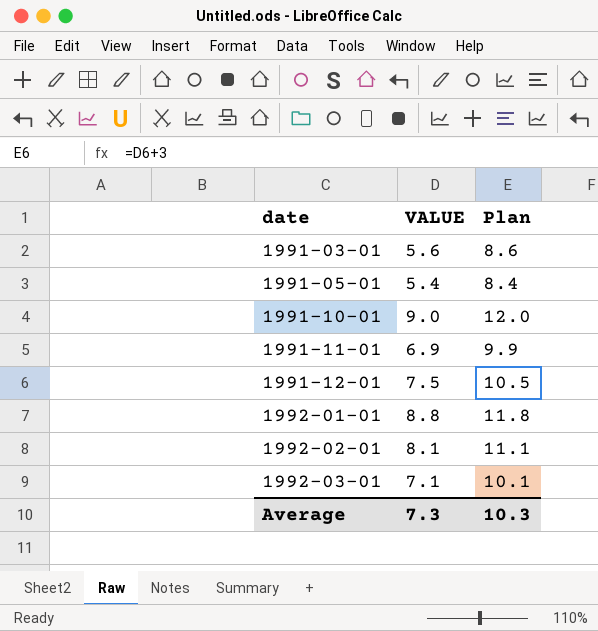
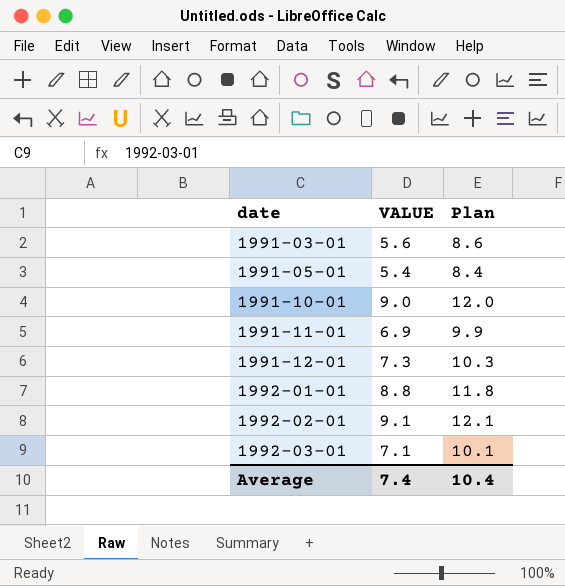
1991-12-01 | VALUE: 7.5 -> 7.3
1991-12-01 | Plan: 10.5 -> 10.3
1992-02-01 | VALUE: 8.1 -> 9.1
1992-02-01 | Plan: 11.1 -> 12.1
Average | VALUE: 7.3 -> 7.4
Average | Plan: 10.3 -> 10.4

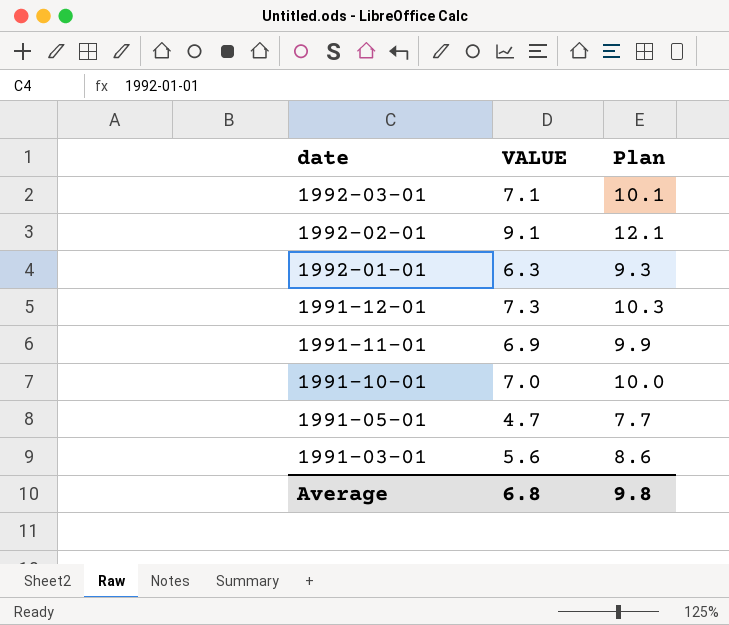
row order: date ascending -> date descending
1992-01-01 | VALUE: 8.8 -> 6.3
1992-01-01 | Plan: 11.8 -> 9.3
1991-10-01 | VALUE: 9.0 -> 7.0
1991-10-01 | Plan: 12.0 -> 10.0
1991-05-01 | VALUE: 5.4 -> 4.7
1991-05-01 | Plan: 8.4 -> 7.7
Average | VALUE: 7.4 -> 6.8
Average | Plan: 10.4 -> 9.8

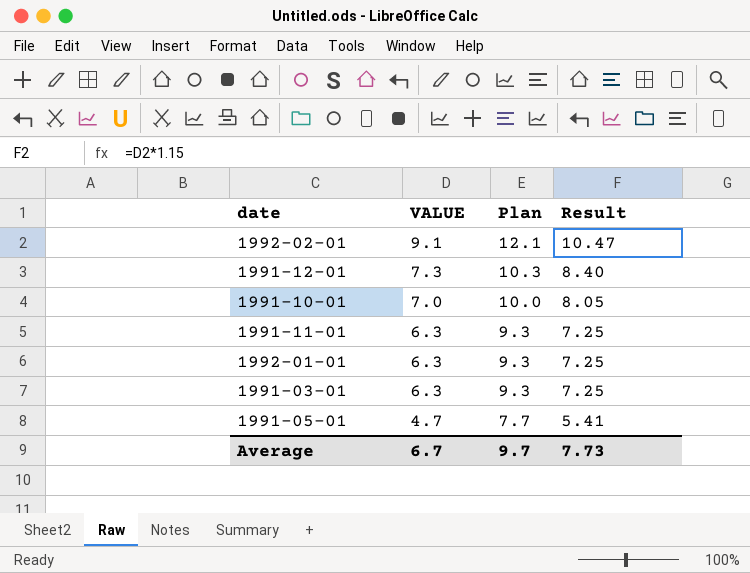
row order: date descending -> VALUE descending
column Result | formula: none -> [VALUE] * 1.15
row 1992-03-01: 7.1 | 10.1 -> none
1991-11-01 | VALUE: 6.9 -> 6.3
1991-11-01 | Plan: 9.9 -> 9.3
1991-03-01 | VALUE: 5.6 -> 6.3
1991-03-01 | Plan: 8.6 -> 9.3
Average | VALUE: 6.8 -> 6.7
Average | Plan: 9.8 -> 9.7

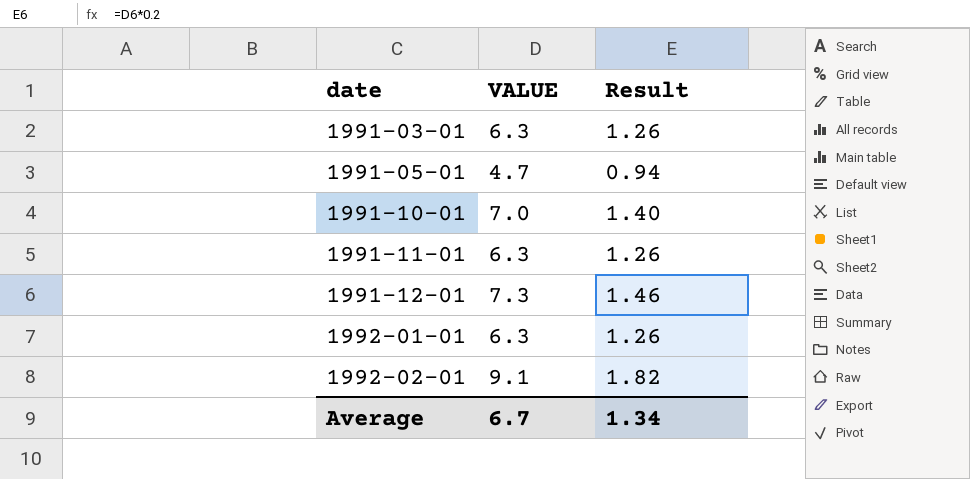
row order: VALUE descending -> date ascending
column Plan | formula: [VALUE] + 3 -> none
column Result | formula: [VALUE] * 1.15 -> [VALUE] * 0.2
Average | Result: 7.73 -> 1.34

